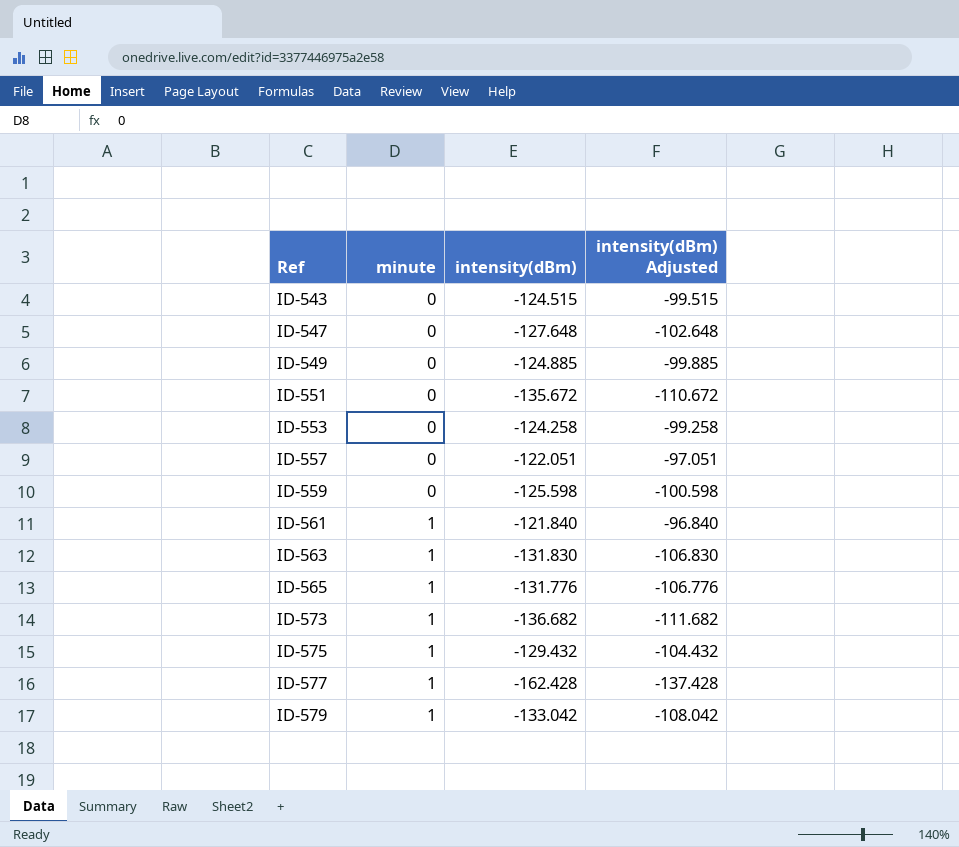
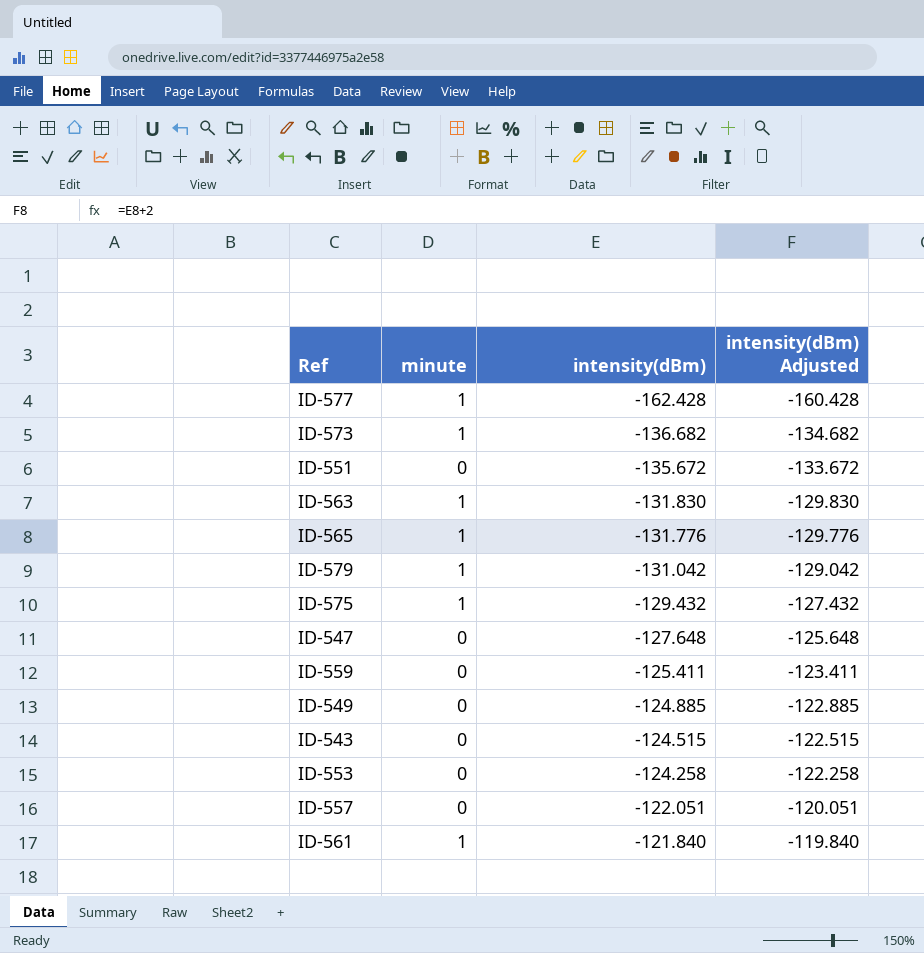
row order: Ref ascending -> intensity(dBm) ascending
column intensity(dBm) Adjusted | formula: [intensity(dBm)] + 25 -> [intensity(dBm)] + 2
ID-579 | intensity(dBm): -133.042 -> -131.042
ID-559 | intensity(dBm): -125.598 -> -125.411

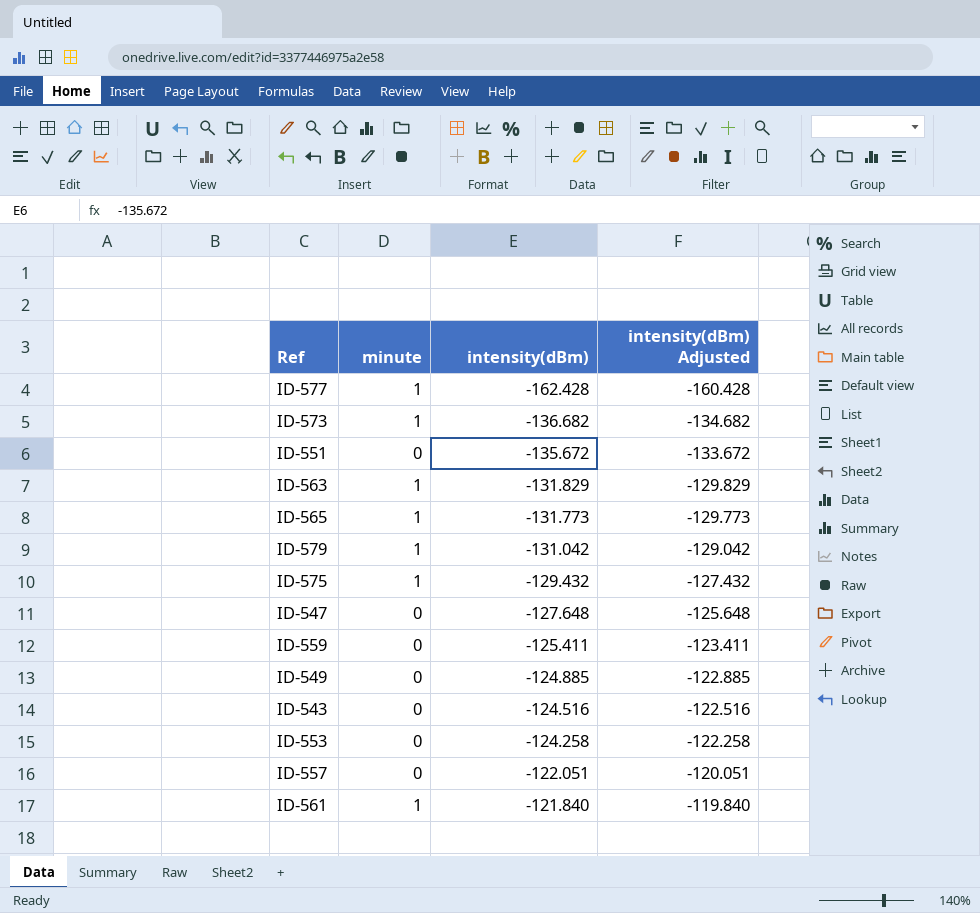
ID-563 | intensity(dBm): -131.830 -> -131.829
ID-563 | intensity(dBm) Adjusted: -129.830 -> -129.829
ID-565 | intensity(dBm): -131.776 -> -131.773
ID-565 | intensity(dBm) Adjusted: -129.776 -> -129.773
ID-543 | intensity(dBm): -124.515 -> -124.516
ID-543 | intensity(dBm) Adjusted: -122.515 -> -122.516

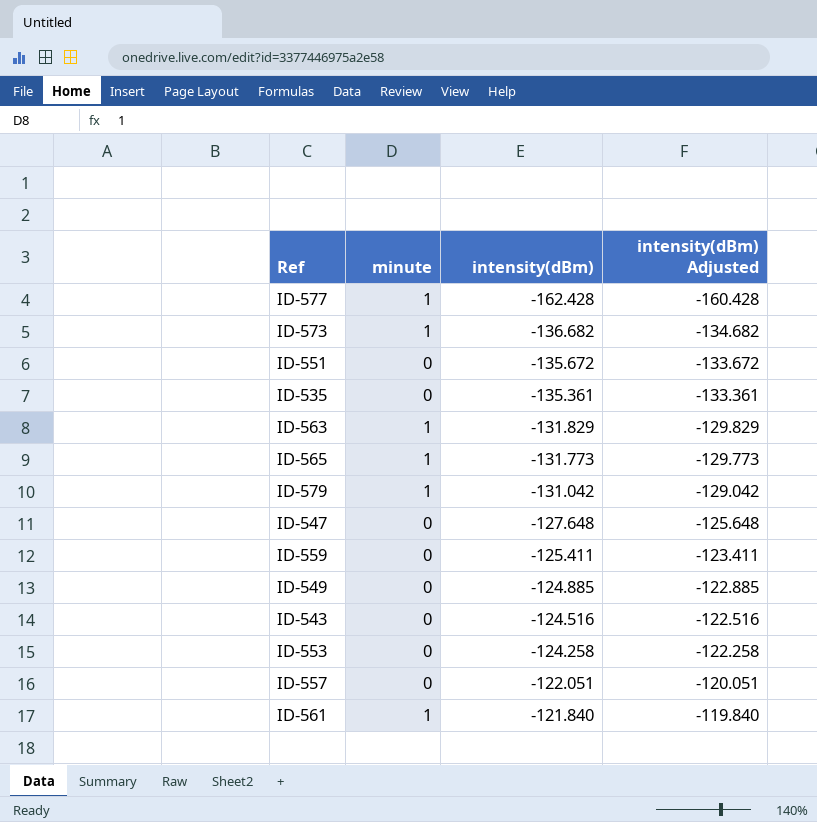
row ID-575: 1 | -129.432 | -127.432 -> none
row ID-535: none -> 0 | -135.361 | -133.361

